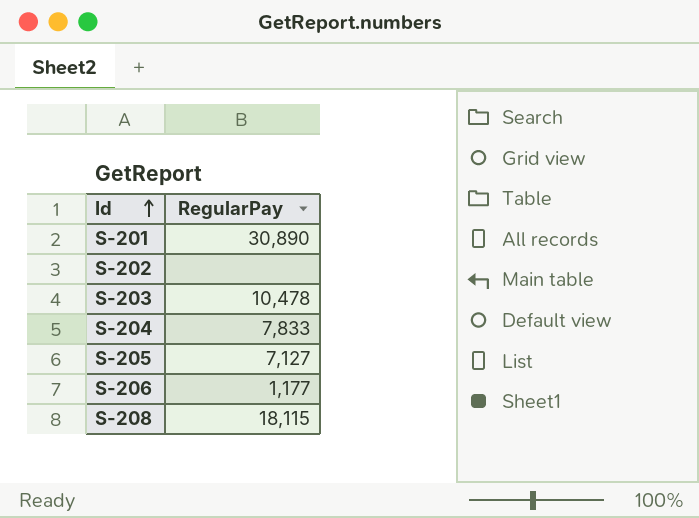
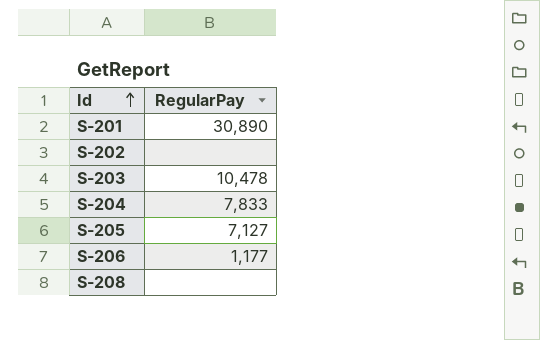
S-208 | RegularPay: 18,115 -> none

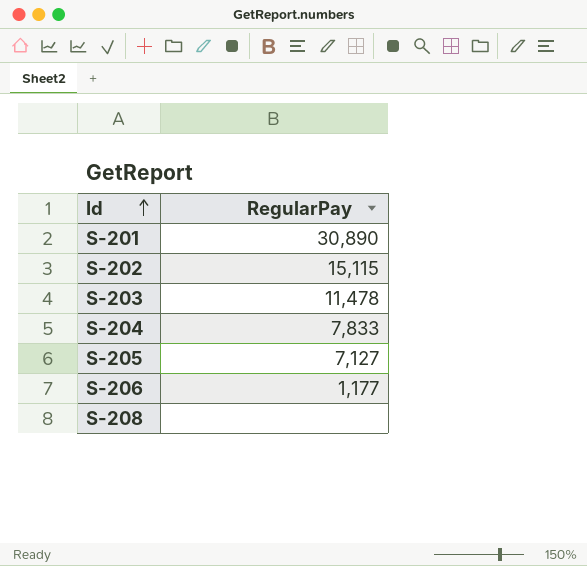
S-202 | RegularPay: none -> 15,115
S-203 | RegularPay: 10,478 -> 11,478

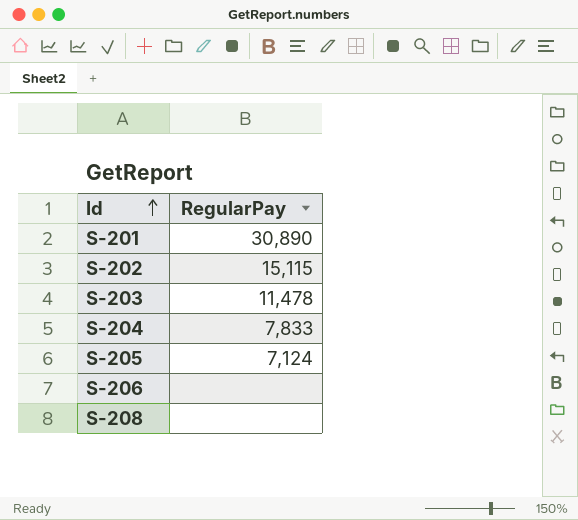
S-205 | RegularPay: 7,127 -> 7,124
S-206 | RegularPay: 1,177 -> none

